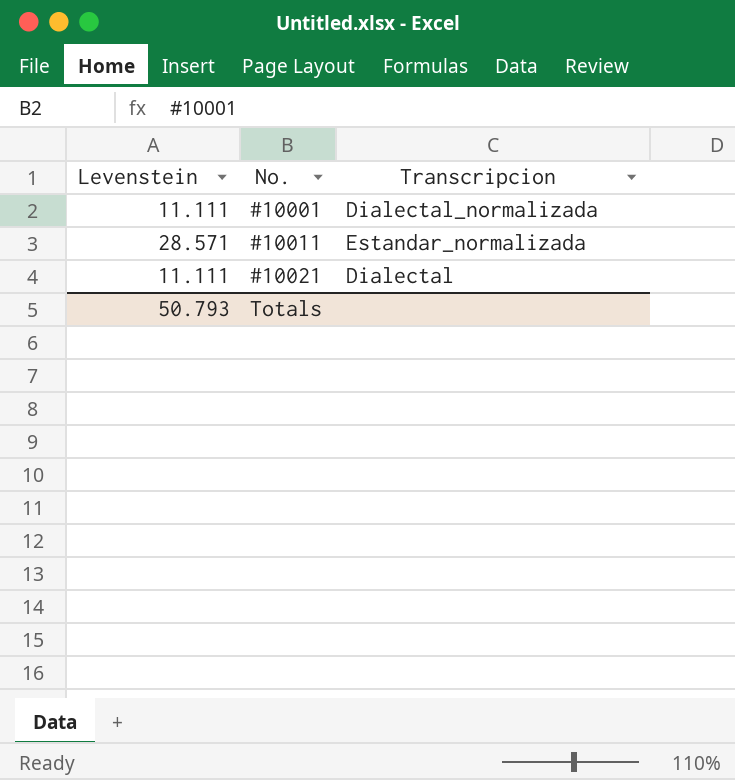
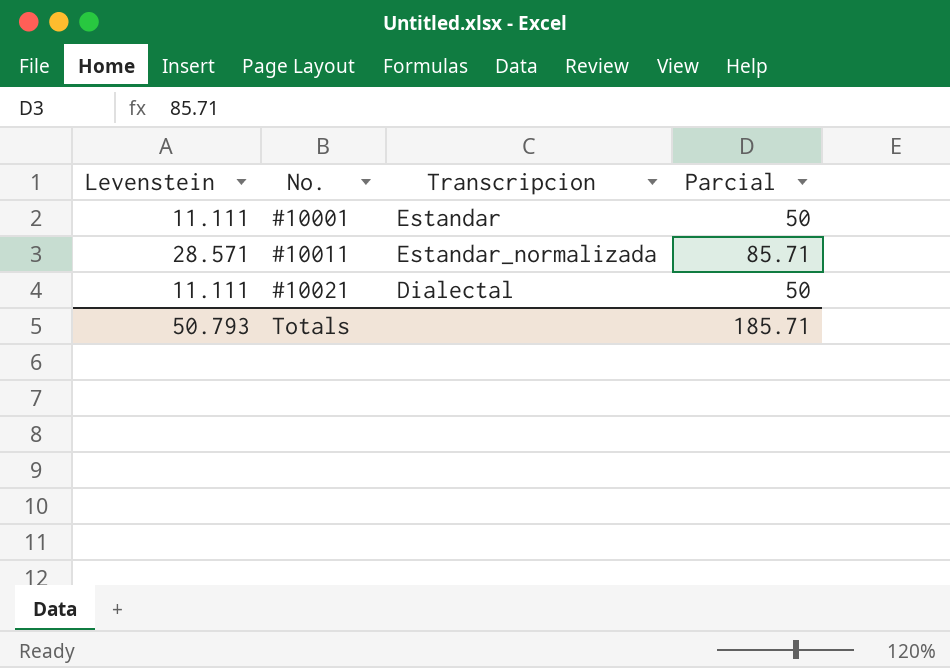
column Parcial | position: none -> 4
#10001 | Transcripcion: Dialectal_normalizada -> Estandar

